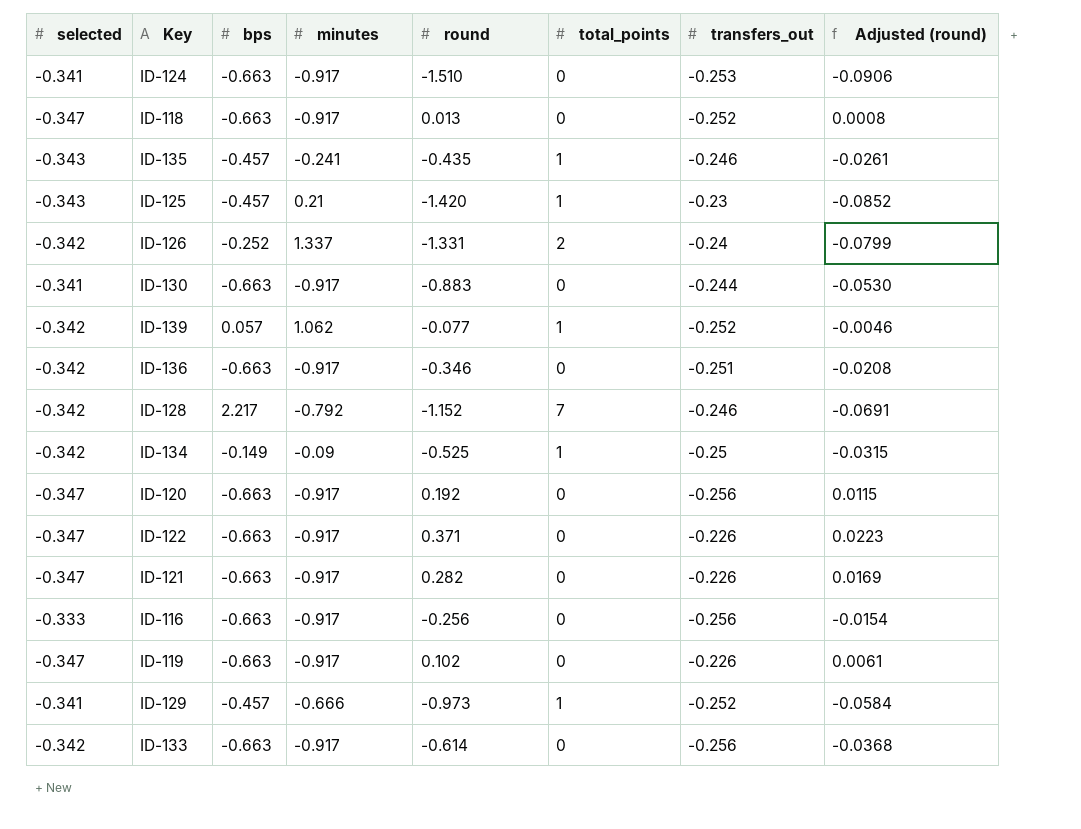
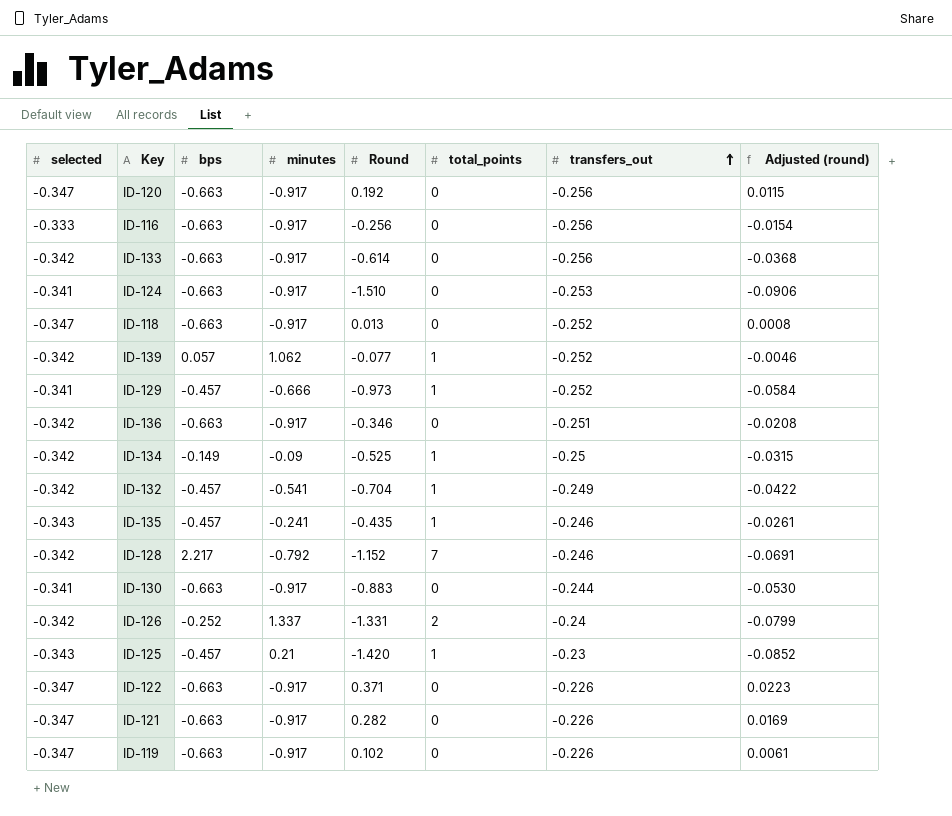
row order: none -> transfers_out ascending
column name: round -> Round
row ID-132: none -> -0.342 | -0.457 | -0.541 | -0.704 | 1 | -0.249 | -0.0422

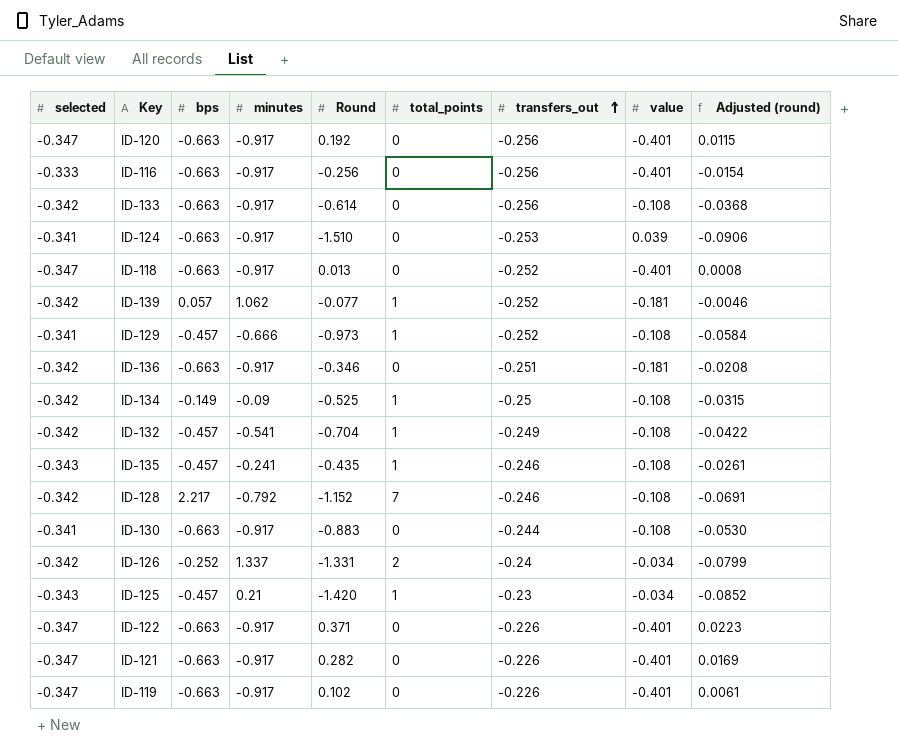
column value | position: none -> 8

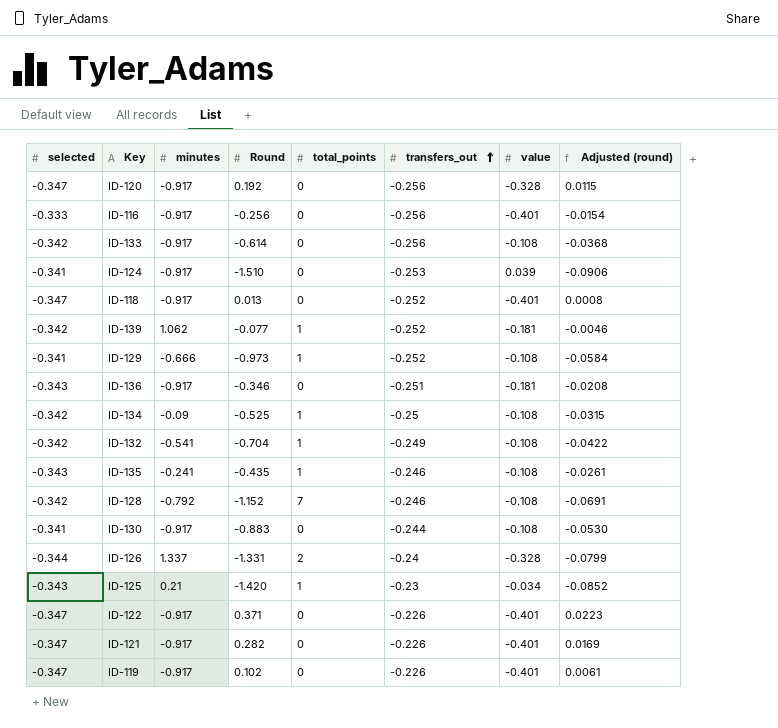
column bps | position: 3 -> none
ID-120 | value: -0.401 -> -0.328
ID-136 | selected: -0.342 -> -0.343
ID-126 | selected: -0.342 -> -0.344
ID-126 | value: -0.034 -> -0.328

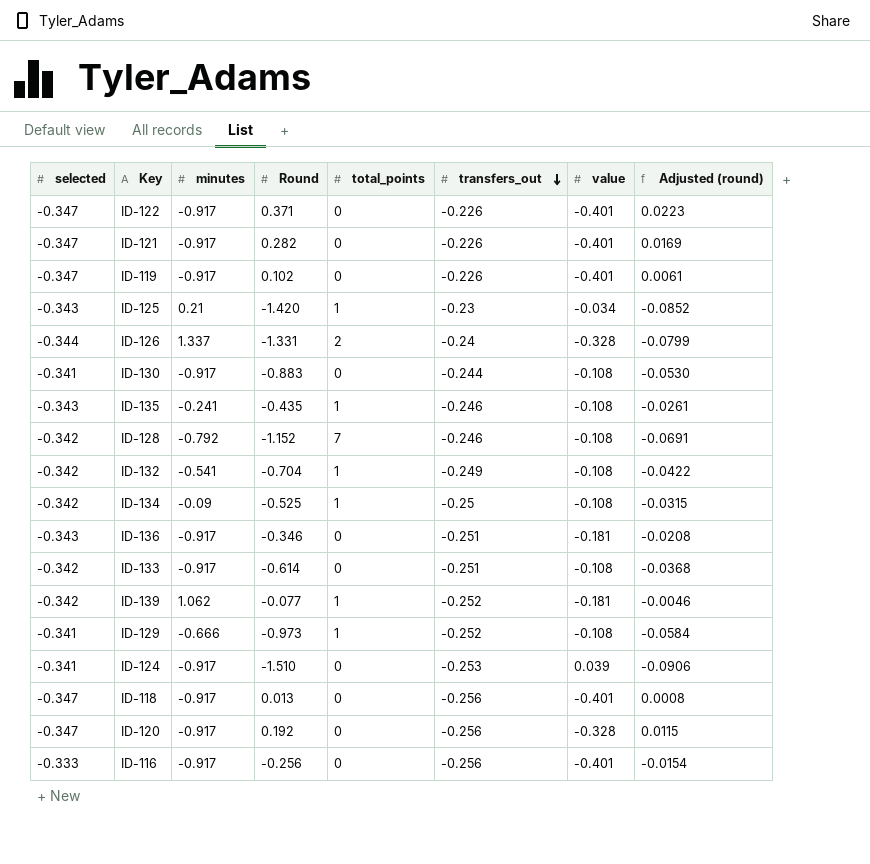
row order: transfers_out ascending -> transfers_out descending
ID-133 | transfers_out: -0.256 -> -0.251
ID-118 | transfers_out: -0.252 -> -0.256

